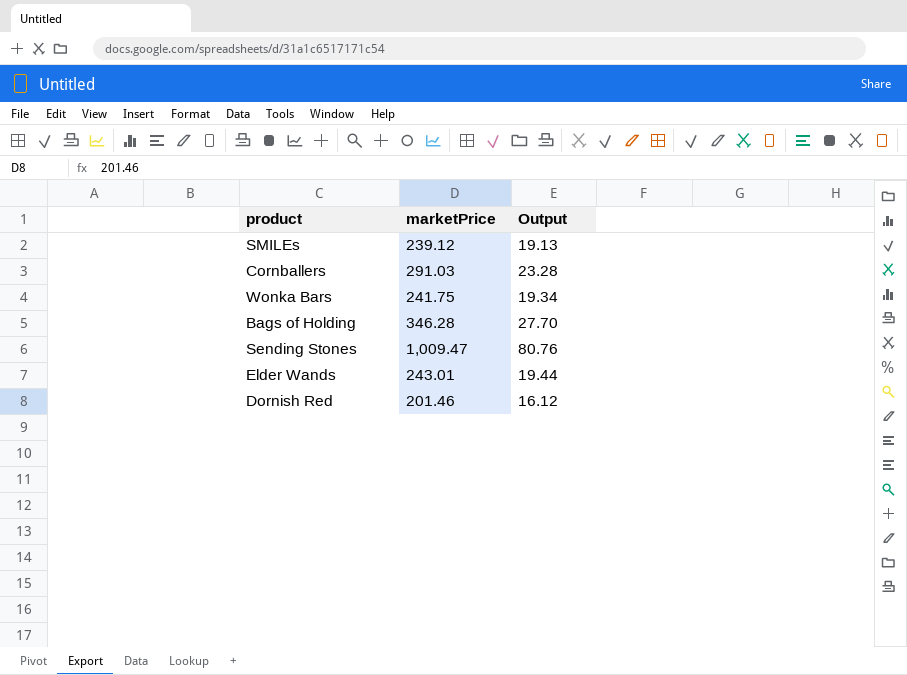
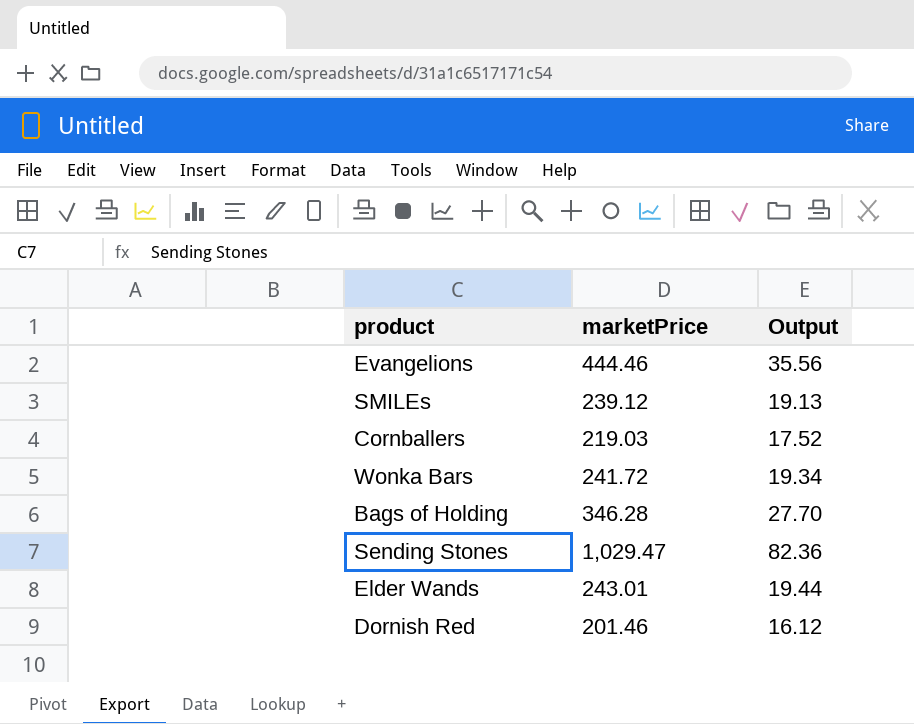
row Evangelions: none -> 444.46 | 35.56
Cornballers | marketPrice: 291.03 -> 219.03
Cornballers | Output: 23.28 -> 17.52
Wonka Bars | marketPrice: 241.75 -> 241.72
Sending Stones | marketPrice: 1,009.47 -> 1,029.47
Sending Stones | Output: 80.76 -> 82.36

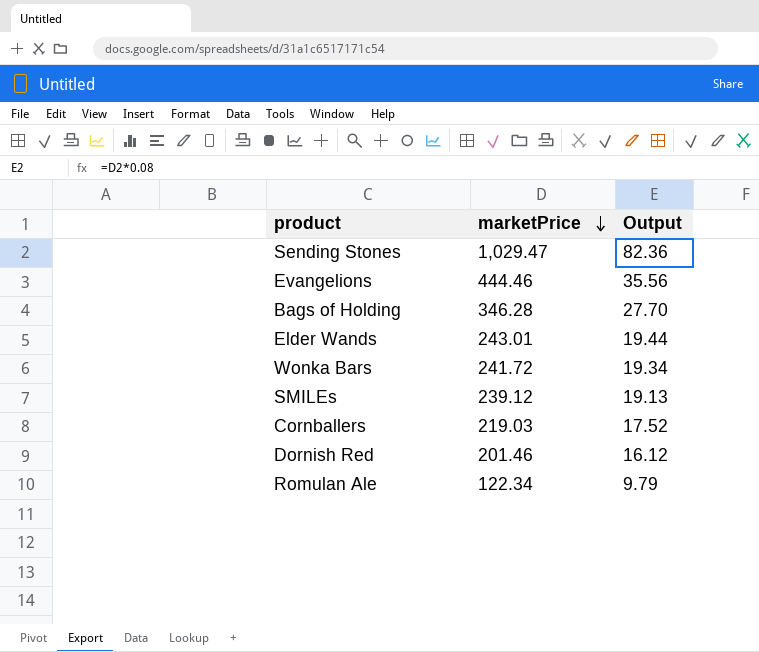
row order: none -> marketPrice descending
row Romulan Ale: none -> 122.34 | 9.79

